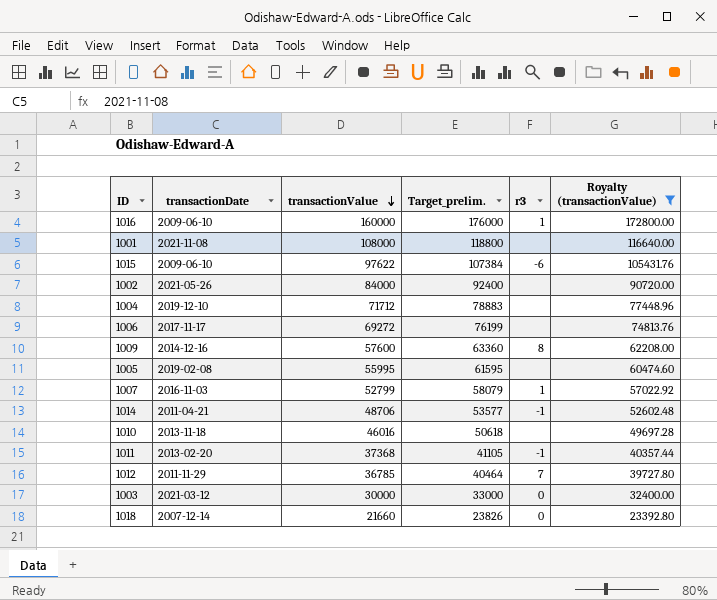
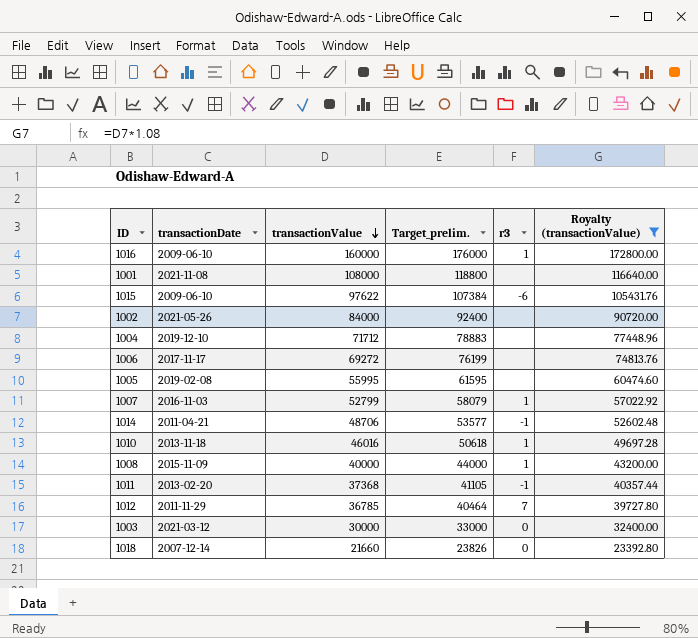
row 1009: 2014-12-16 | 57600 | 63360 | 8 | 62208.00 -> none
1010 | r3: none -> 1
row 1008: none -> 2015-11-09 | 40000 | 44000 | 1 | 43200.00

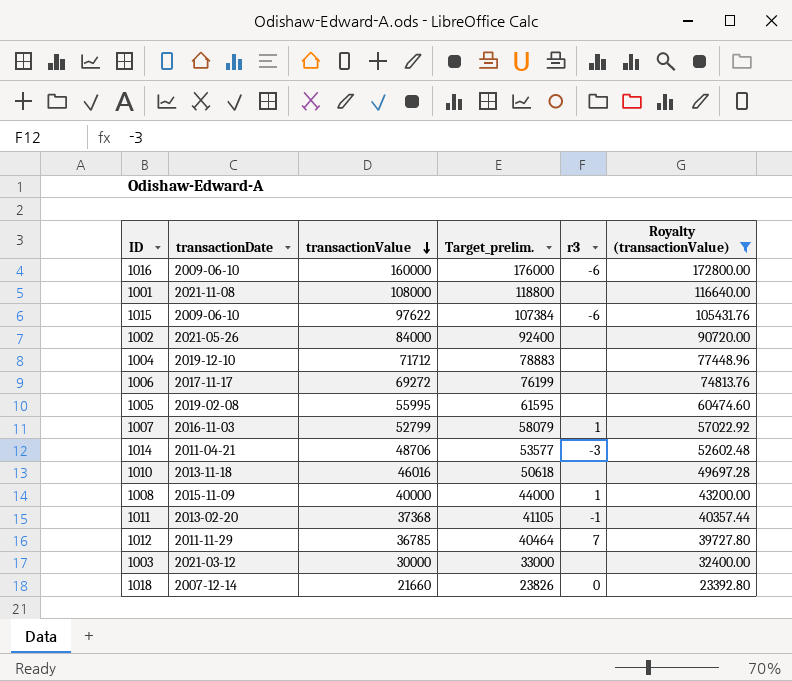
1016 | r3: 1 -> -6
1014 | r3: -1 -> -3
1010 | r3: 1 -> none
1003 | r3: 0 -> none

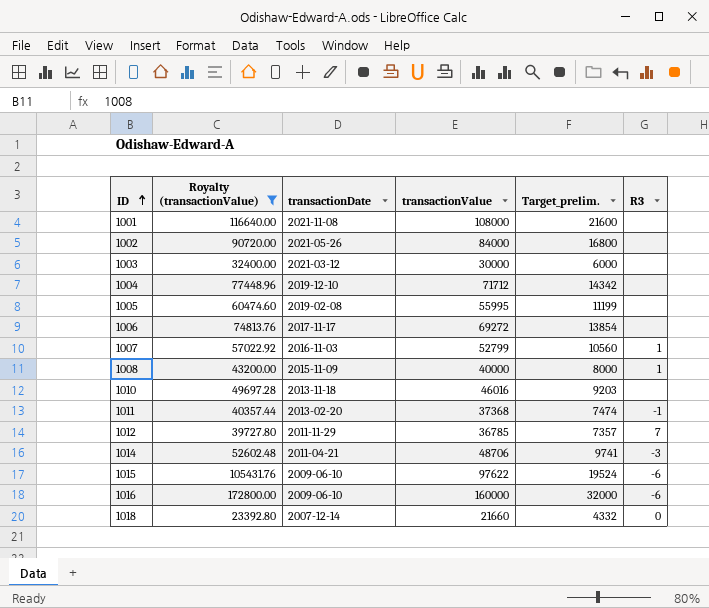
row order: transactionValue descending -> ID ascending
column Royalty (transactionValue) | position: 6 -> 2
column Target_prelim. | formula: [transactionValue] * 1.1 -> [transactionValue] * 0.2
column name: r3 -> R3

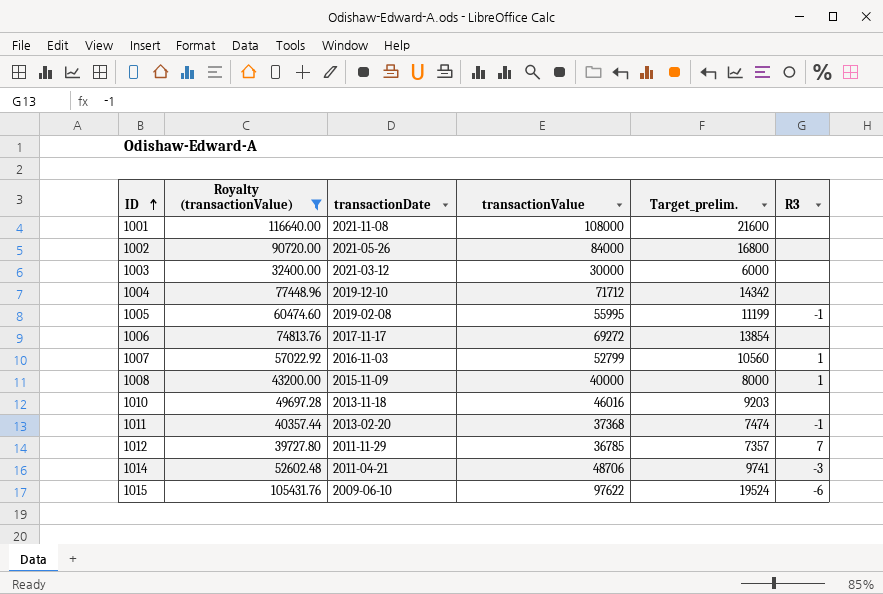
row 1016: 172800.00 | 2009-06-10 | 160000 | 32000 | -6 -> none
row 1018: 23392.80 | 2007-12-14 | 21660 | 4332 | 0 -> none
1005 | R3: none -> -1

